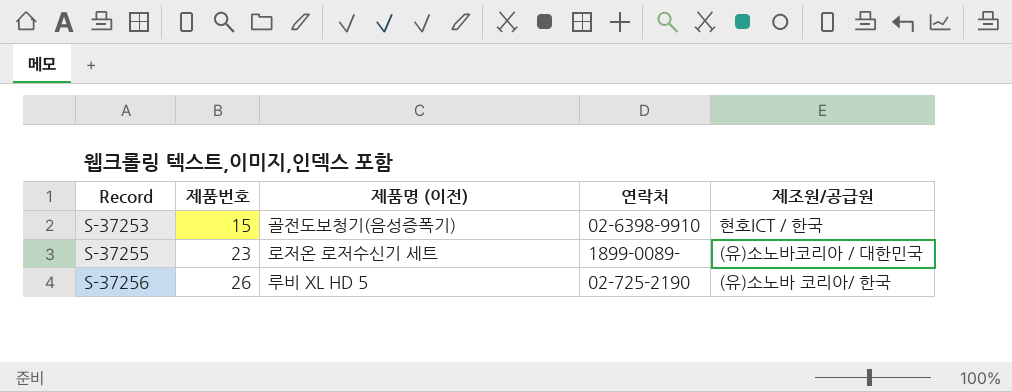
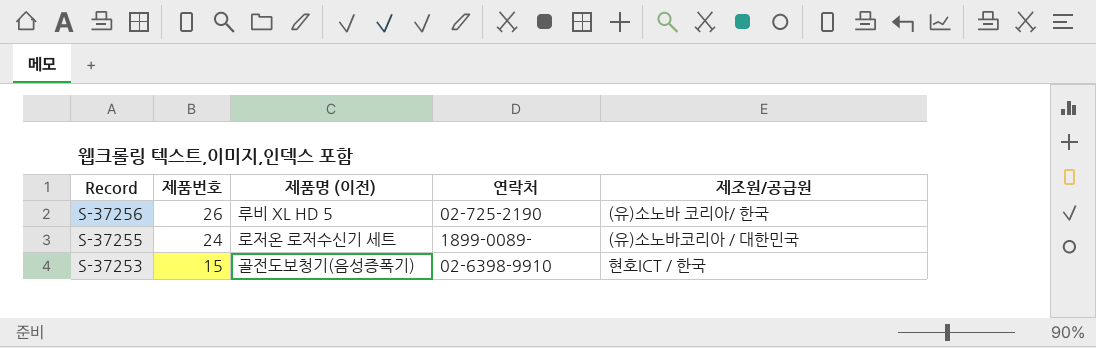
row order: Record ascending -> Record descending
S-37255 | 제품번호: 23 -> 24

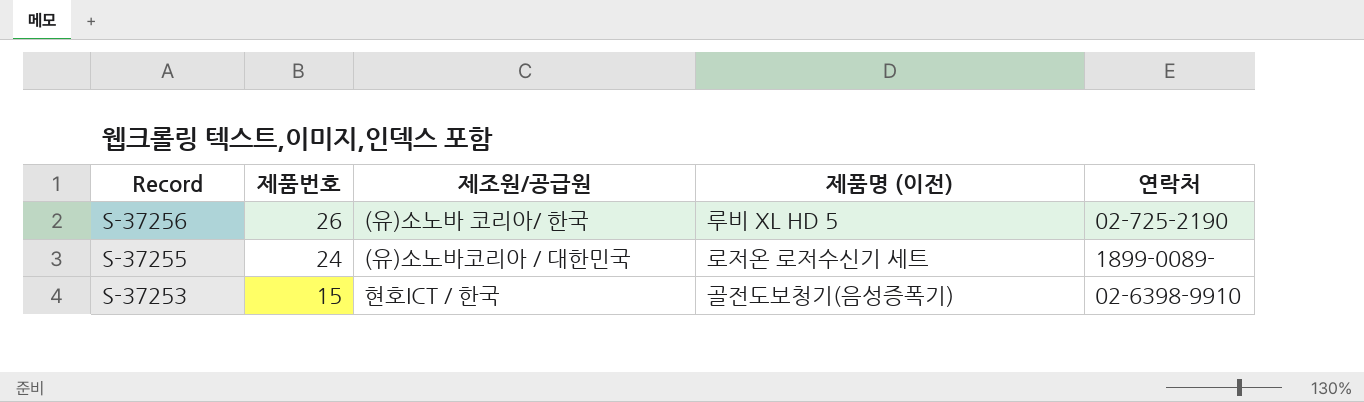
column 제조원/공급원 | position: 5 -> 3

